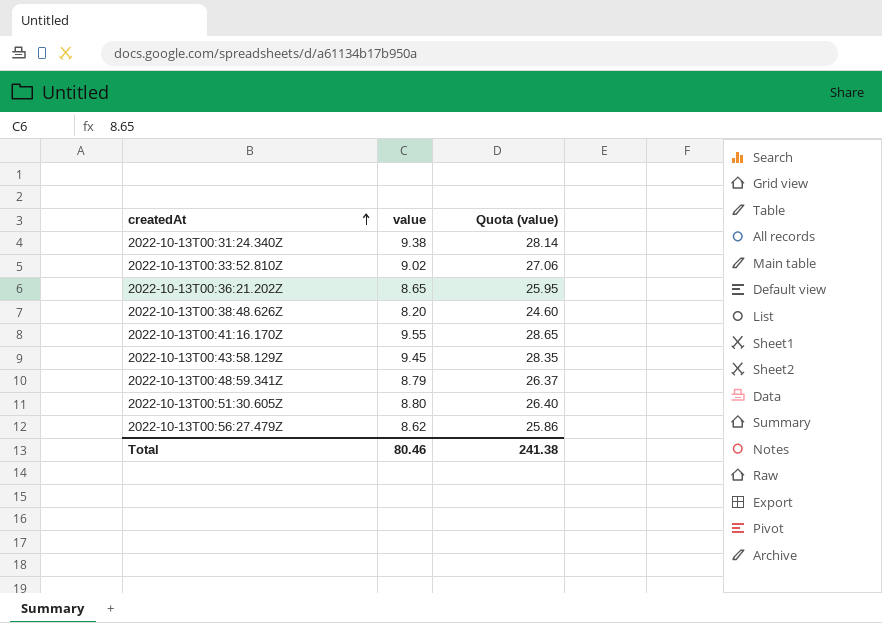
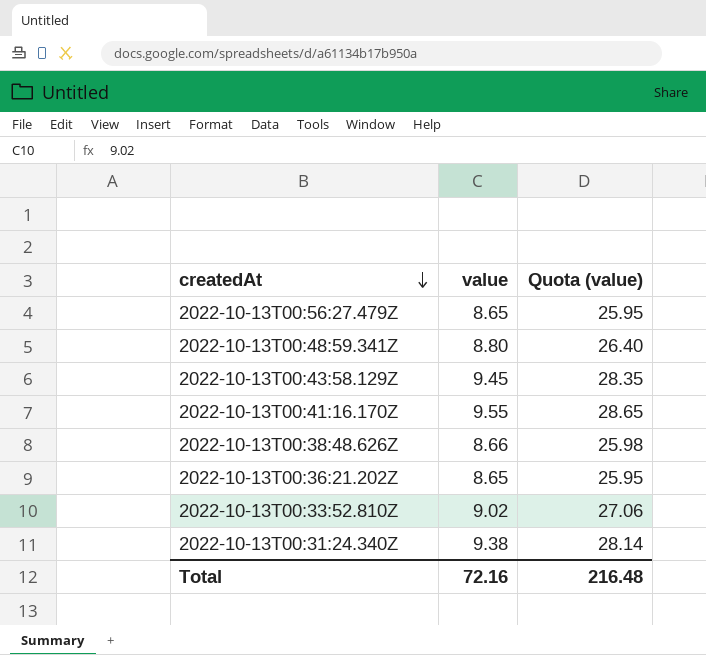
row order: createdAt ascending -> createdAt descending
row 2022-10-13T00:51:30.605Z: 8.80 | 26.40 -> none
2022-10-13T00:56:27.479Z | value: 8.62 -> 8.65
2022-10-13T00:56:27.479Z | Quota (value): 25.86 -> 25.95
2022-10-13T00:48:59.341Z | value: 8.79 -> 8.80
2022-10-13T00:48:59.341Z | Quota (value): 26.37 -> 26.40
2022-10-13T00:38:48.626Z | value: 8.20 -> 8.66
2022-10-13T00:38:48.626Z | Quota (value): 24.60 -> 25.98
Total | value: 80.46 -> 72.16
Total | Quota (value): 241.38 -> 216.48

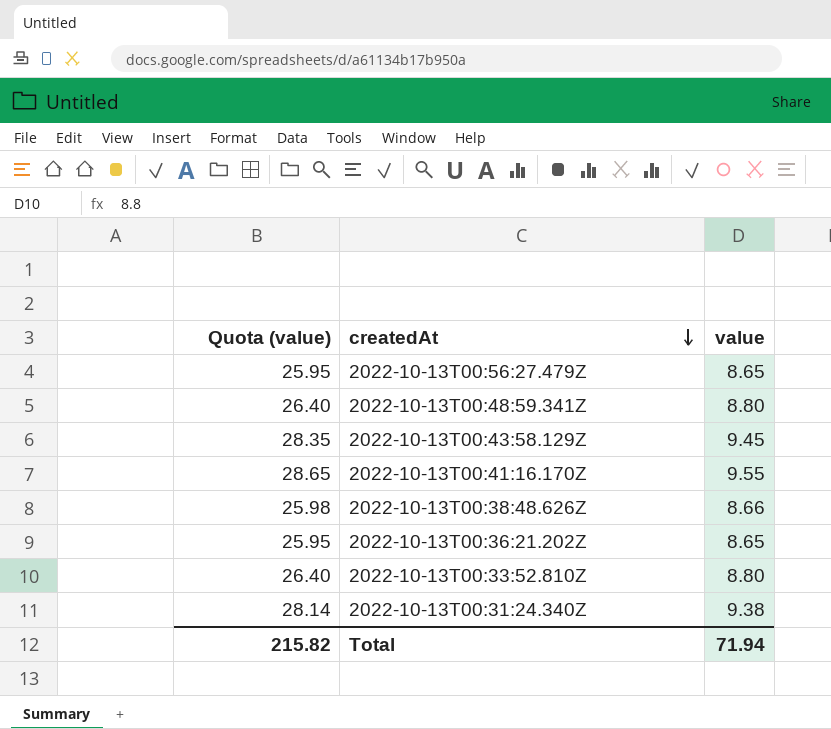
column Quota (value) | position: 3 -> 1
2022-10-13T00:33:52.810Z | Quota (value): 27.06 -> 26.40
2022-10-13T00:33:52.810Z | value: 9.02 -> 8.80
Total | Quota (value): 216.48 -> 215.82
Total | value: 72.16 -> 71.94

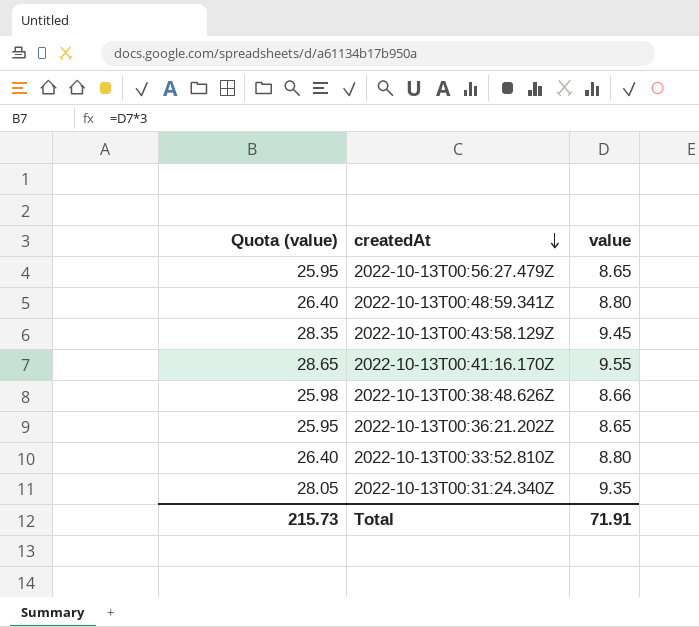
2022-10-13T00:31:24.340Z | Quota (value): 28.14 -> 28.05
2022-10-13T00:31:24.340Z | value: 9.38 -> 9.35
Total | Quota (value): 215.82 -> 215.73
Total | value: 71.94 -> 71.91

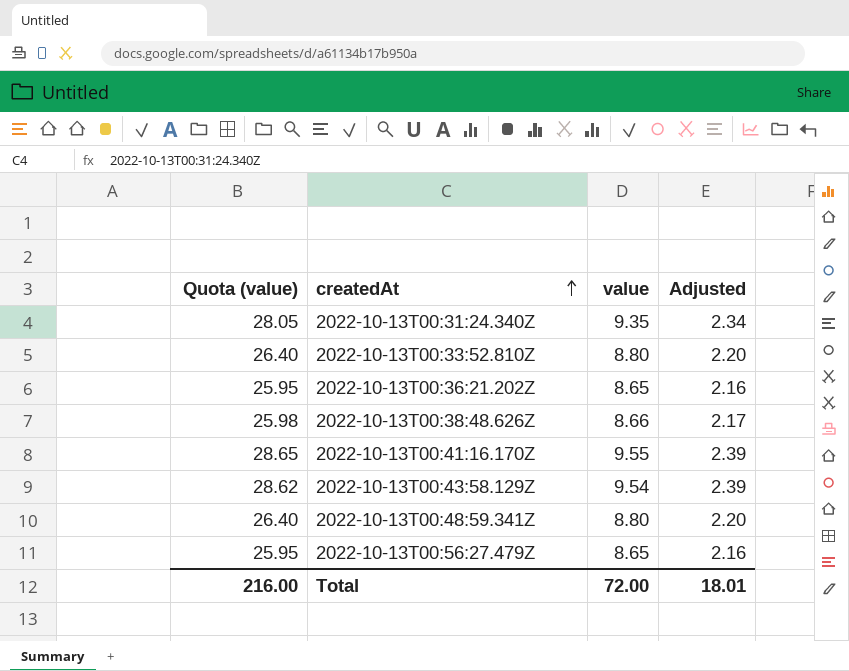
row order: createdAt descending -> createdAt ascending
column Adjusted | formula: none -> [value] * 0.25
2022-10-13T00:43:58.129Z | Quota (value): 28.35 -> 28.62
2022-10-13T00:43:58.129Z | value: 9.45 -> 9.54
Total | Quota (value): 215.73 -> 216.00
Total | value: 71.91 -> 72.00

